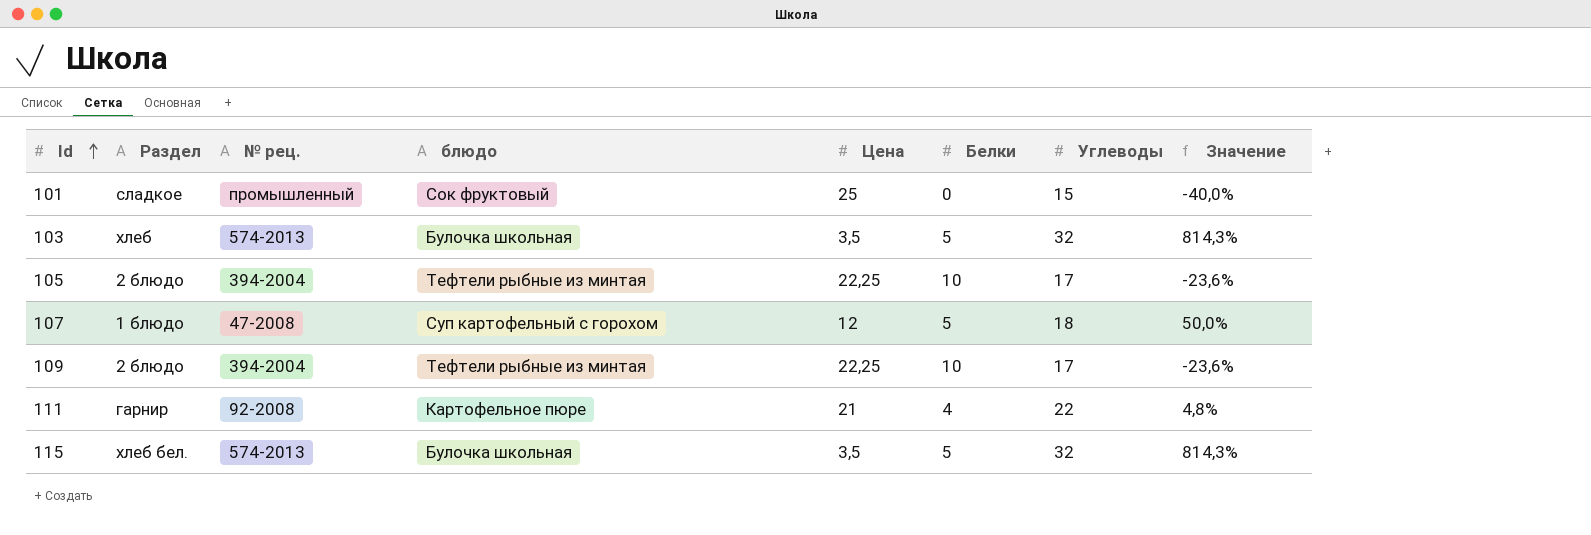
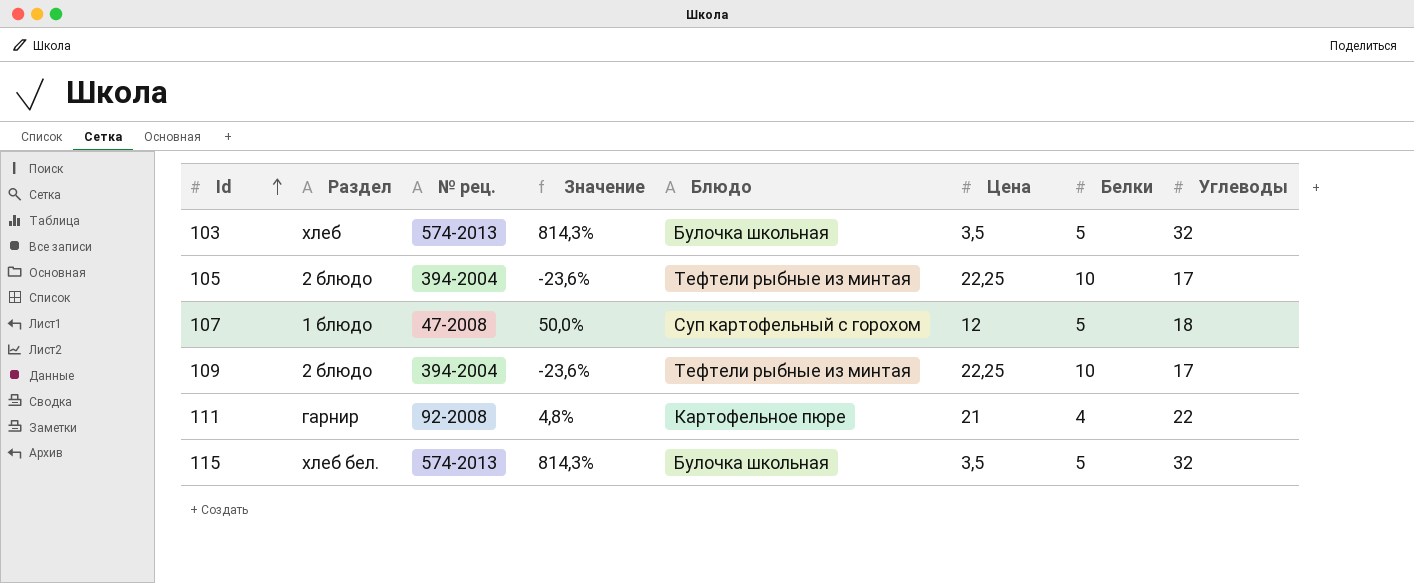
column Значение | position: 8 -> 4
column name: блюдо -> Блюдо
row 101: сладкое | промышленный | Сок фруктовый | 25 | 0 | 15 | -40,0% -> none

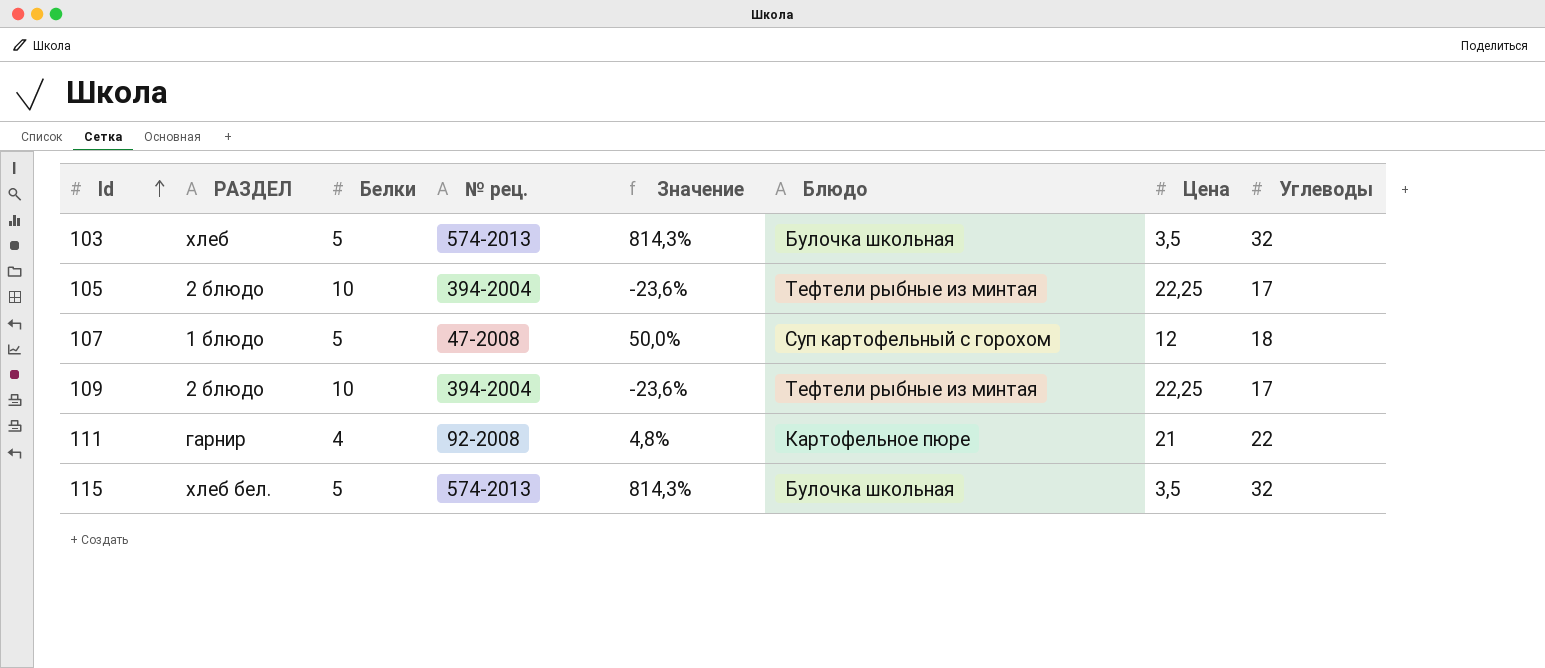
column name: Раздел -> РАЗДЕЛ
column Белки | position: 7 -> 3

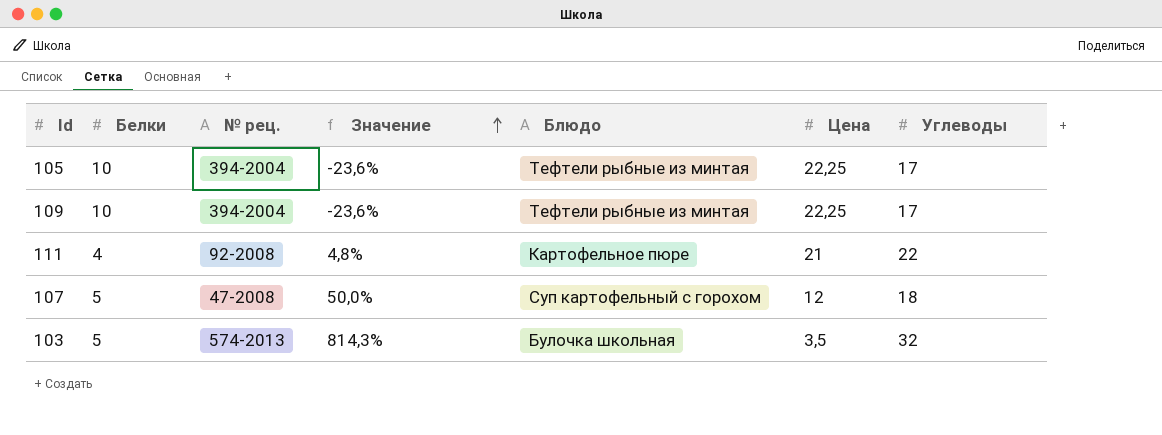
row order: Id ascending -> Значение ascending
column РАЗДЕЛ | position: 2 -> none
row 115: хлеб бел. | 5 | 574-2013 | 814,3% | Булочка школьная | 3,5 | 32 -> none

